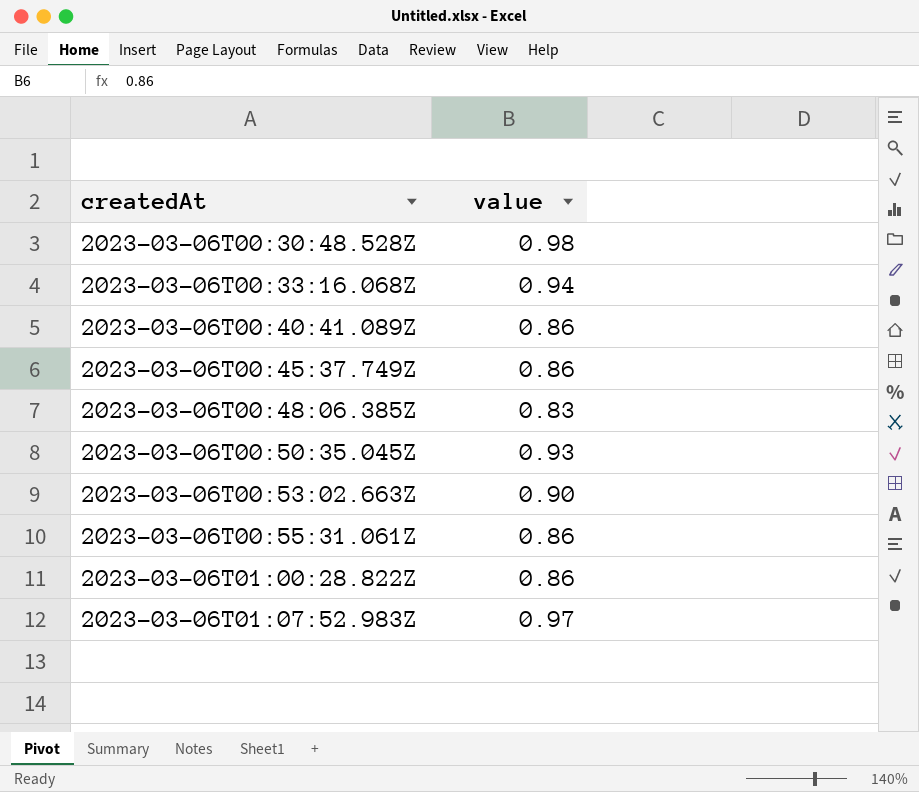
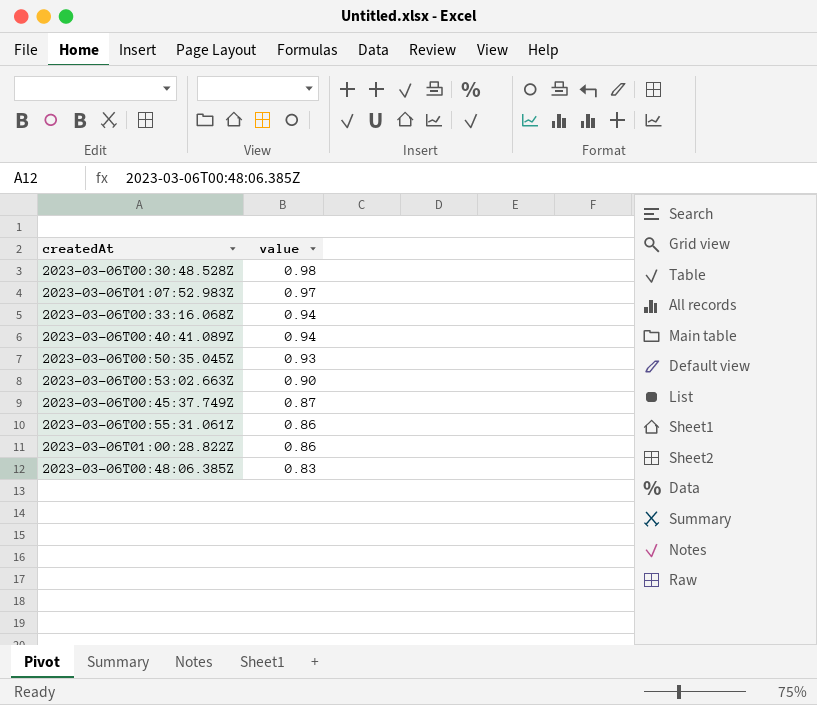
row order: createdAt ascending -> value descending
2023-03-06T00:40:41.089Z | value: 0.86 -> 0.94
2023-03-06T00:45:37.749Z | value: 0.86 -> 0.87

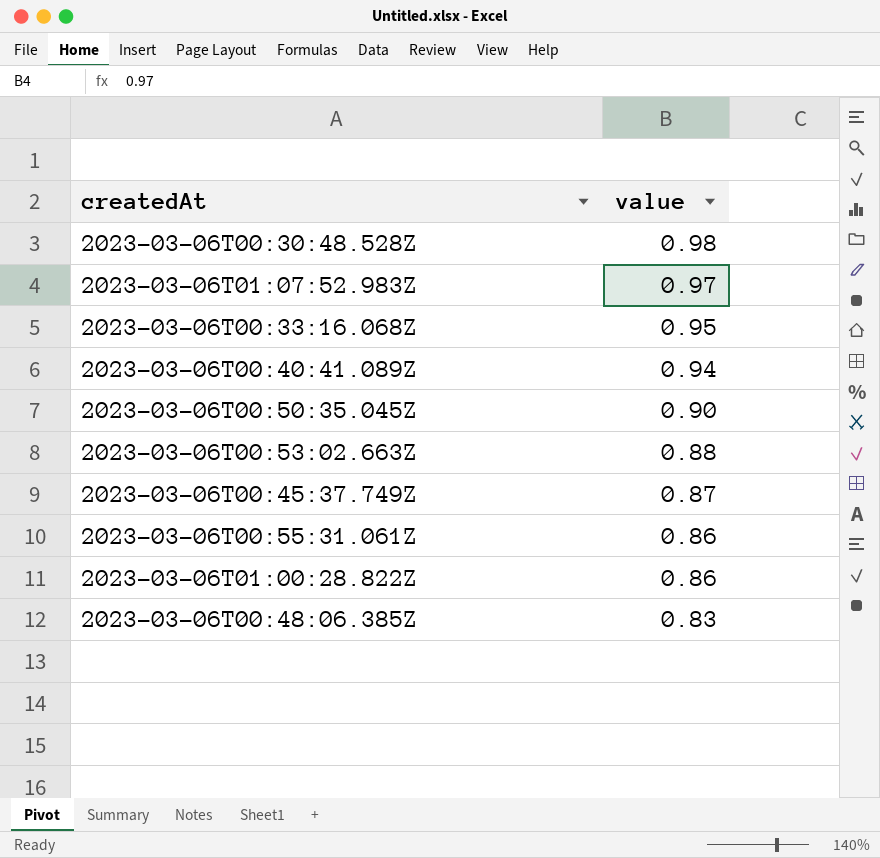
2023-03-06T00:33:16.068Z | value: 0.94 -> 0.95
2023-03-06T00:50:35.045Z | value: 0.93 -> 0.90
2023-03-06T00:53:02.663Z | value: 0.90 -> 0.88

